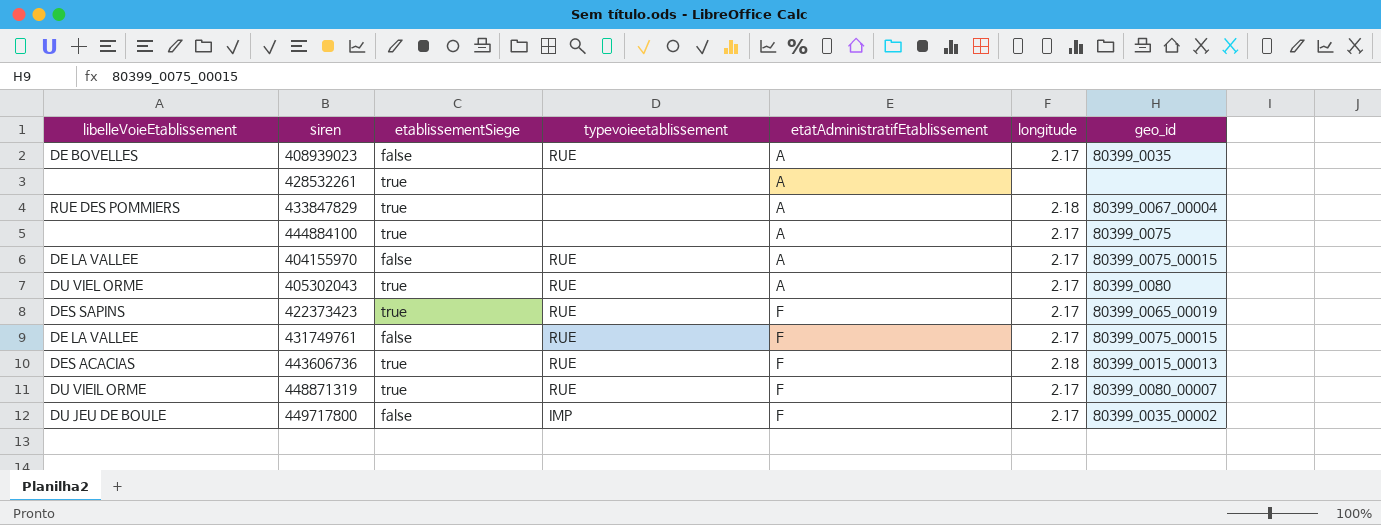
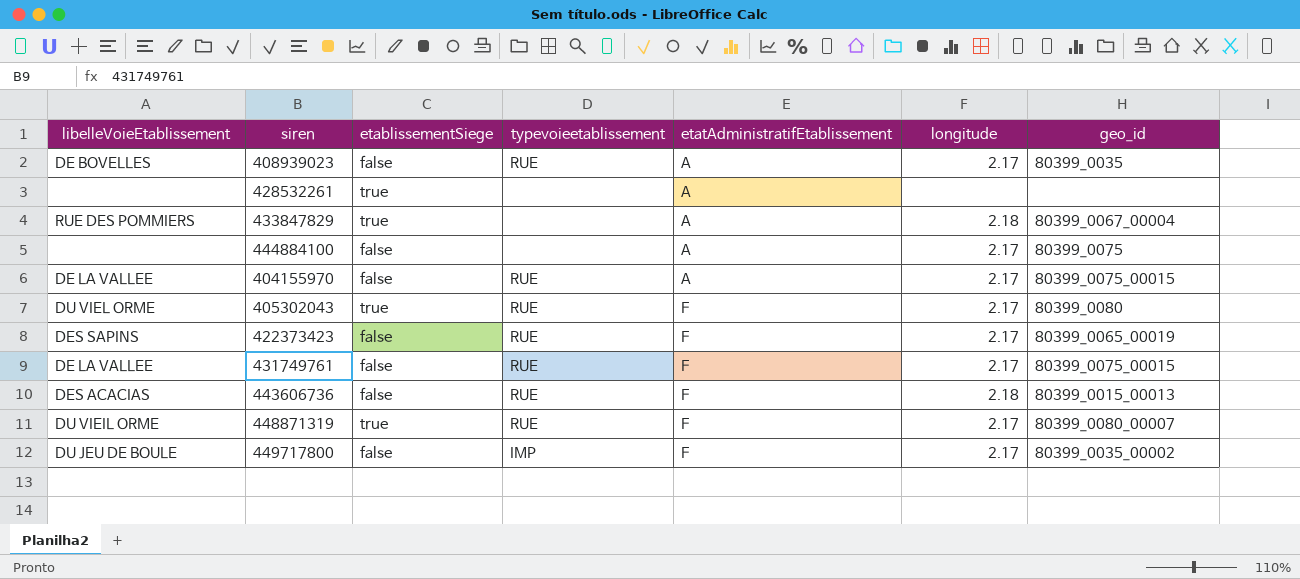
444884100 | etablissementSiege: true -> false
405302043 | etatAdministratifEtablissement: A -> F
422373423 | etablissementSiege: true -> false
443606736 | etablissementSiege: true -> false

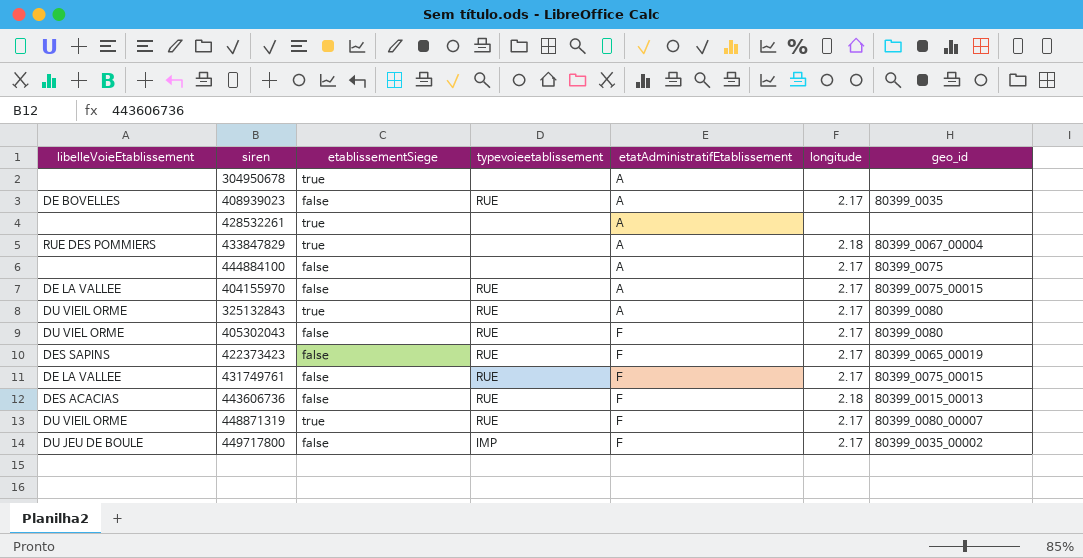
row 304950678: none -> none | true | none | A | none | none
row 325132843: none -> DU VIEIL ORME | true | RUE | A | 2.17 | 80399_0080
405302043 | etablissementSiege: true -> false

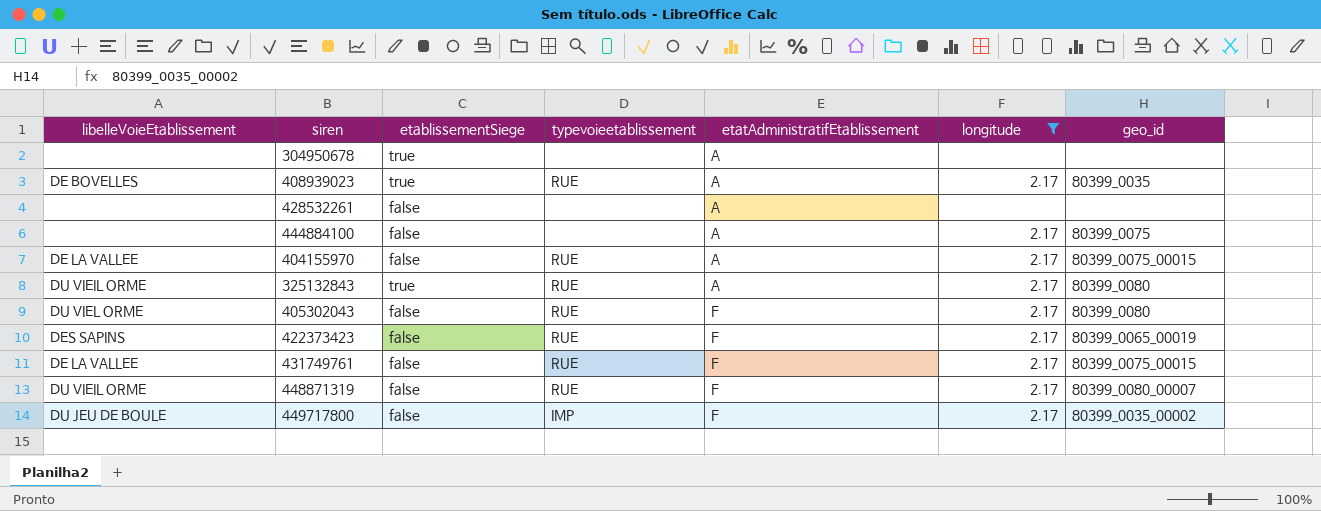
filter: none -> longitude != 2.18
408939023 | etablissementSiege: false -> true
428532261 | etablissementSiege: true -> false
448871319 | etablissementSiege: true -> false

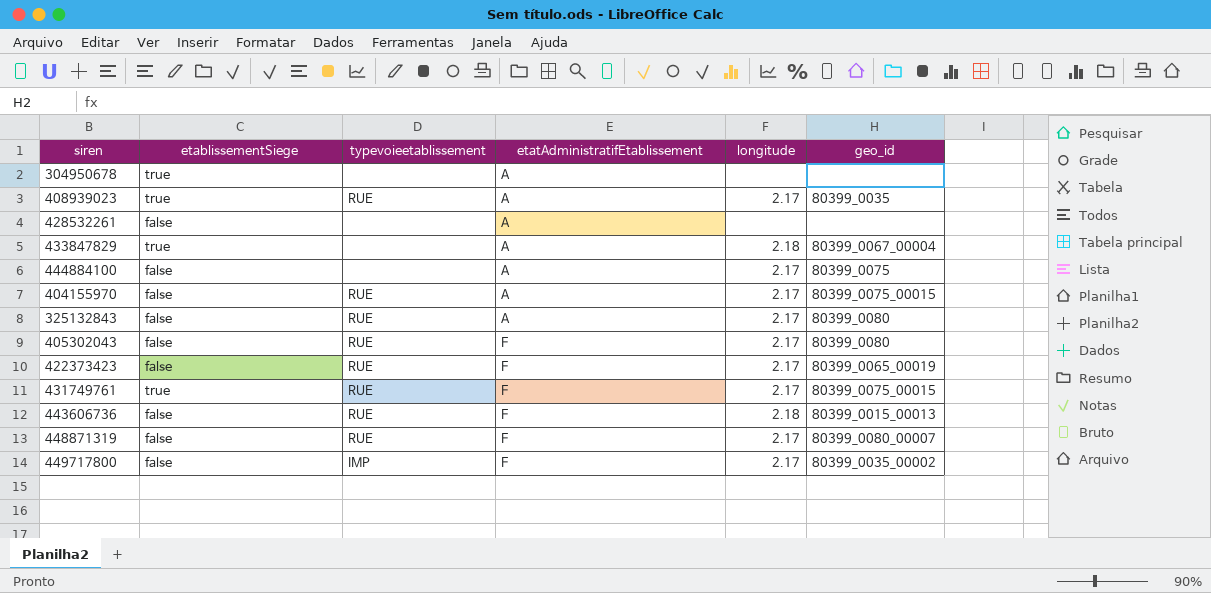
filter: longitude != 2.18 -> none
column libelleVoieEtablissement | position: 1 -> none
325132843 | etablissementSiege: true -> false
431749761 | etablissementSiege: false -> true

